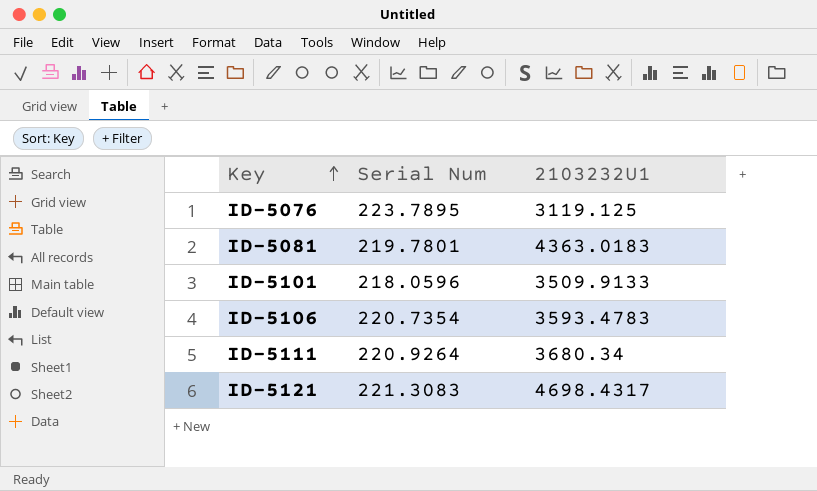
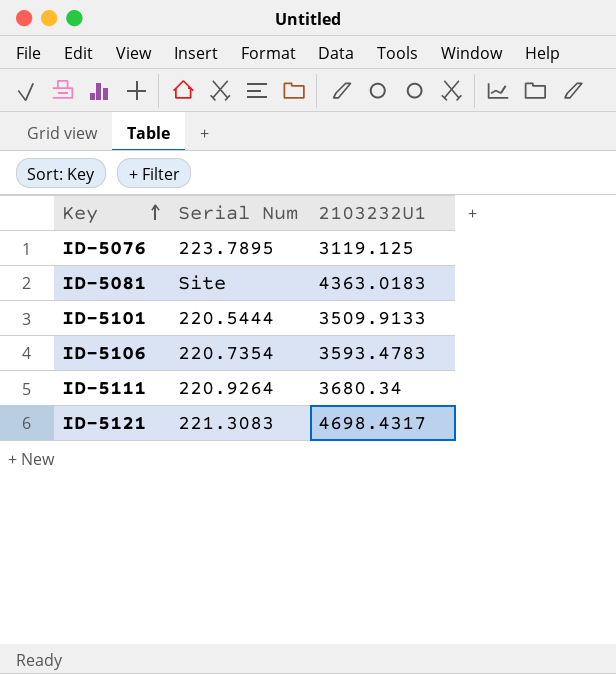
ID-5081 | Serial Num: 219.7801 -> Site
ID-5101 | Serial Num: 218.0596 -> 220.5444

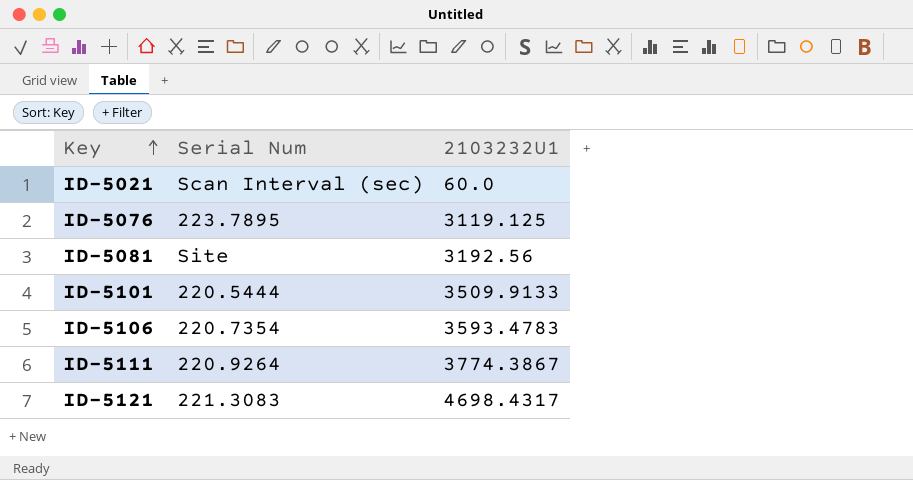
row ID-5021: none -> Scan Interval (sec) | 60.0
ID-5081 | 2103232U1: 4363.0183 -> 3192.56
ID-5111 | 2103232U1: 3680.34 -> 3774.3867

